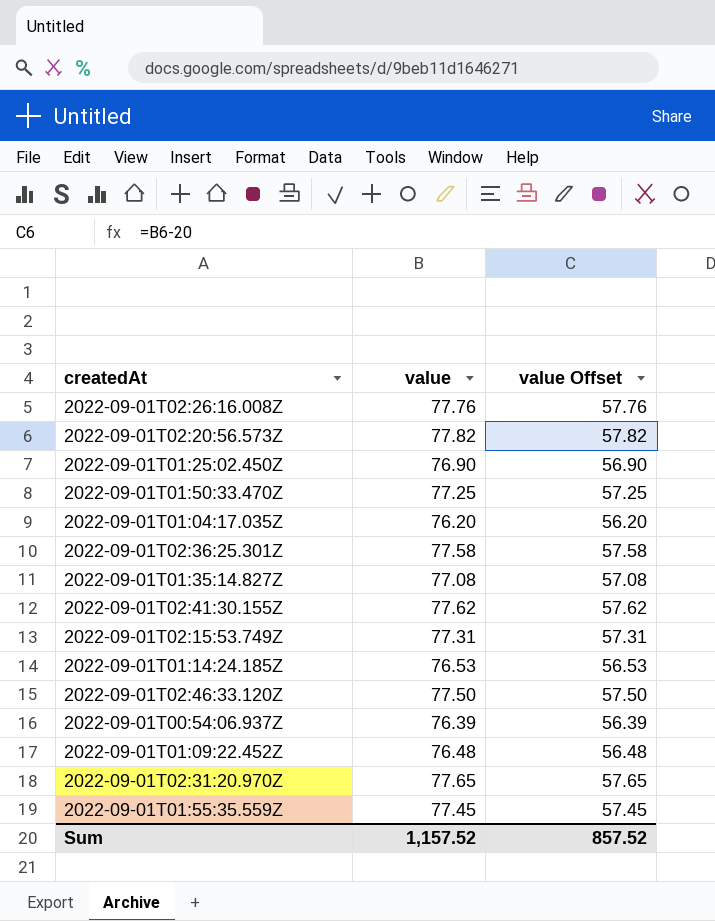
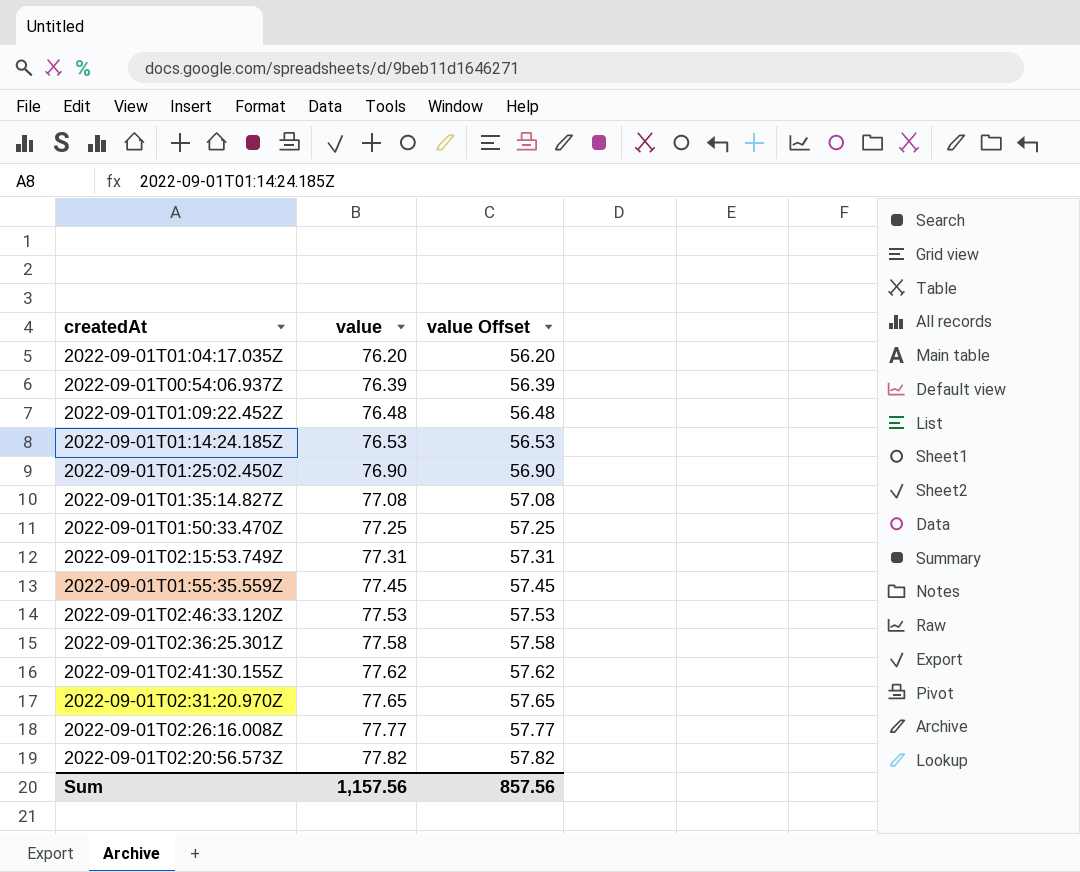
row order: none -> value ascending
2022-09-01T02:46:33.120Z | value: 77.50 -> 77.53
2022-09-01T02:46:33.120Z | value Offset: 57.50 -> 57.53
2022-09-01T02:26:16.008Z | value: 77.76 -> 77.77
2022-09-01T02:26:16.008Z | value Offset: 57.76 -> 57.77
Sum | value: 1,157.52 -> 1,157.56
Sum | value Offset: 857.52 -> 857.56

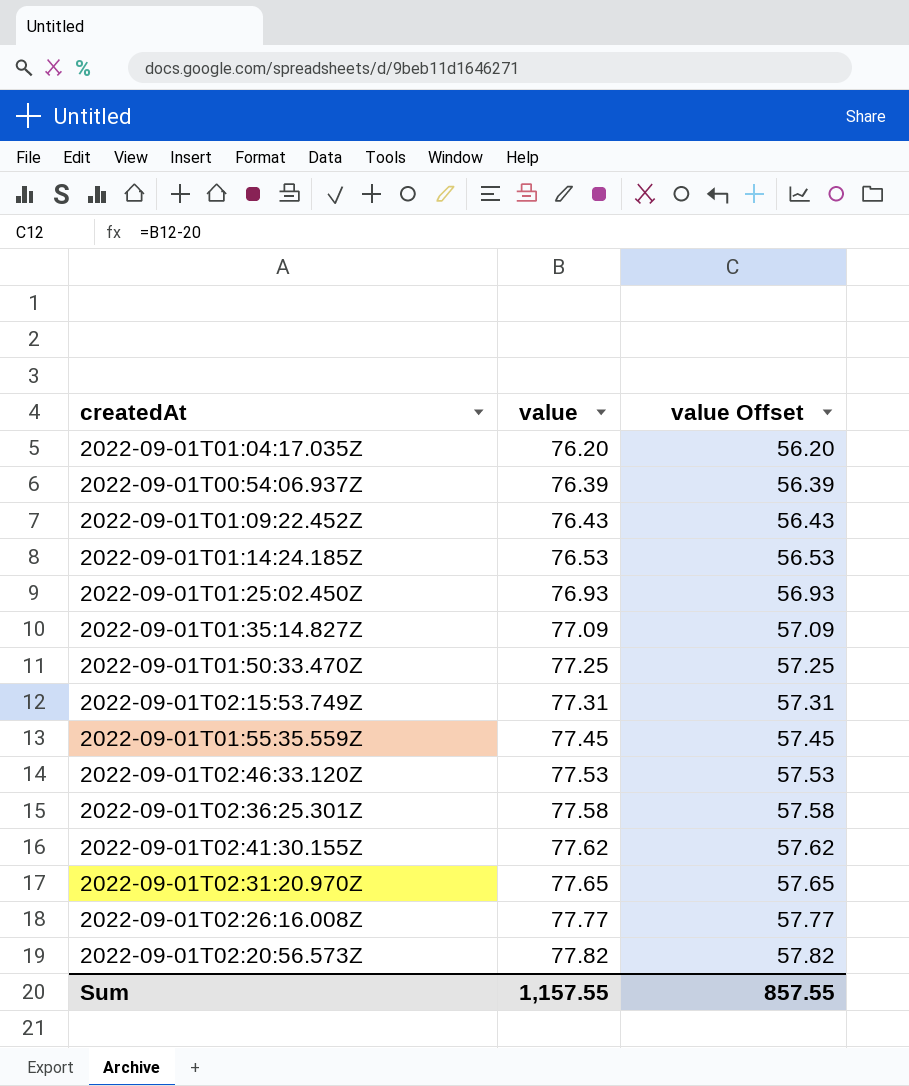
2022-09-01T01:09:22.452Z | value: 76.48 -> 76.43
2022-09-01T01:09:22.452Z | value Offset: 56.48 -> 56.43
2022-09-01T01:25:02.450Z | value: 76.90 -> 76.93
2022-09-01T01:25:02.450Z | value Offset: 56.90 -> 56.93
2022-09-01T01:35:14.827Z | value: 77.08 -> 77.09
2022-09-01T01:35:14.827Z | value Offset: 57.08 -> 57.09
Sum | value: 1,157.56 -> 1,157.55
Sum | value Offset: 857.56 -> 857.55

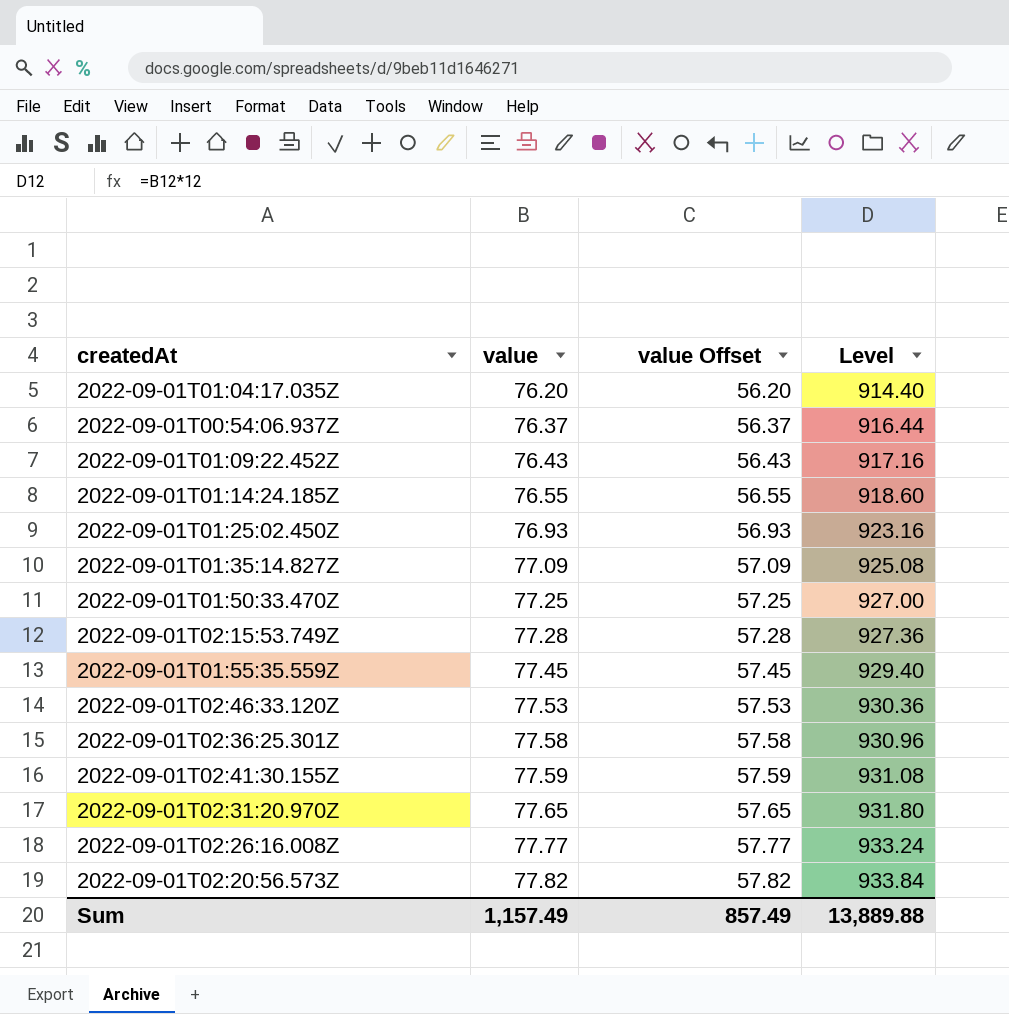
column Level | formula: none -> [value] * 12
2022-09-01T00:54:06.937Z | value: 76.39 -> 76.37
2022-09-01T00:54:06.937Z | value Offset: 56.39 -> 56.37
2022-09-01T01:14:24.185Z | value: 76.53 -> 76.55
2022-09-01T01:14:24.185Z | value Offset: 56.53 -> 56.55
2022-09-01T02:15:53.749Z | value: 77.31 -> 77.28
2022-09-01T02:15:53.749Z | value Offset: 57.31 -> 57.28
2022-09-01T02:41:30.155Z | value: 77.62 -> 77.59
2022-09-01T02:41:30.155Z | value Offset: 57.62 -> 57.59
Sum | value: 1,157.55 -> 1,157.49
Sum | value Offset: 857.55 -> 857.49

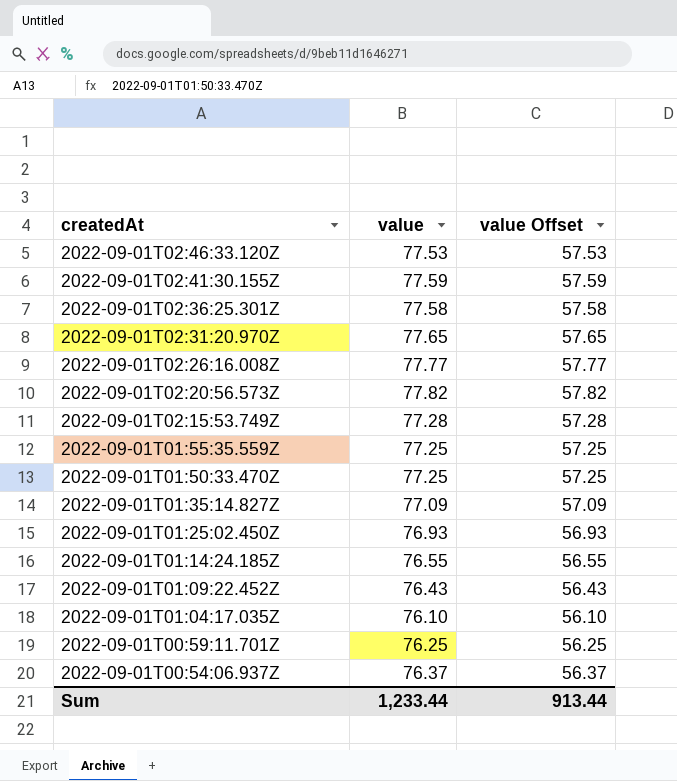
row order: value ascending -> createdAt descending
column Level | formula: [value] * 12 -> none
2022-09-01T01:55:35.559Z | value: 77.45 -> 77.25
2022-09-01T01:55:35.559Z | value Offset: 57.45 -> 57.25
2022-09-01T01:04:17.035Z | value: 76.20 -> 76.10
2022-09-01T01:04:17.035Z | value Offset: 56.20 -> 56.10
row 2022-09-01T00:59:11.701Z: none -> 76.25 | 56.25
Sum | value: 1,157.49 -> 1,233.44
Sum | value Offset: 857.49 -> 913.44

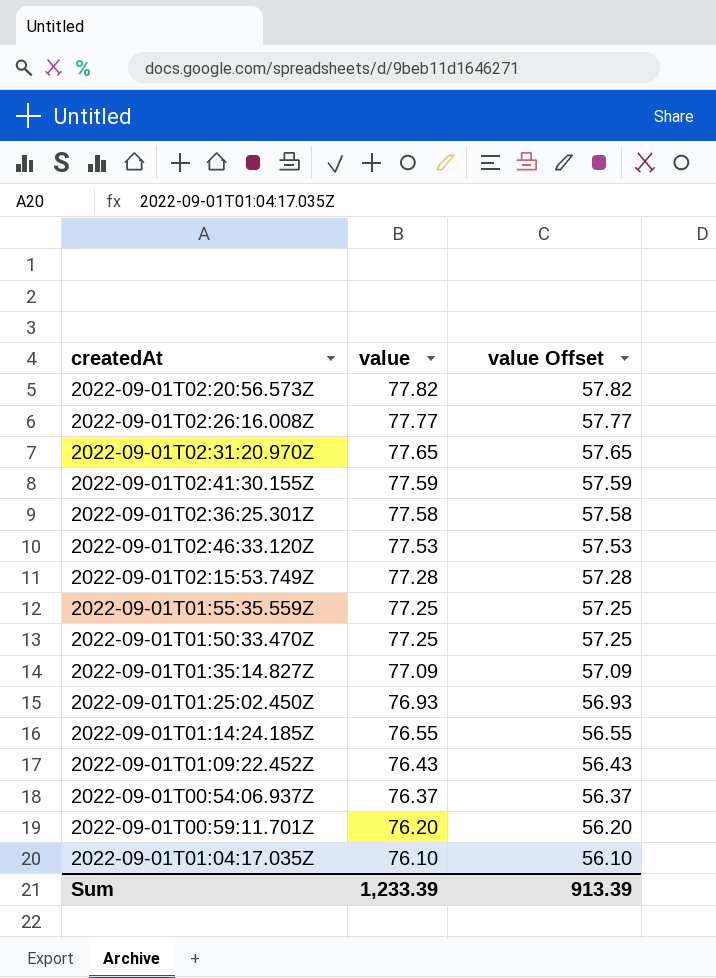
row order: createdAt descending -> value descending
2022-09-01T00:59:11.701Z | value: 76.25 -> 76.20
2022-09-01T00:59:11.701Z | value Offset: 56.25 -> 56.20
Sum | value: 1,233.44 -> 1,233.39
Sum | value Offset: 913.44 -> 913.39

